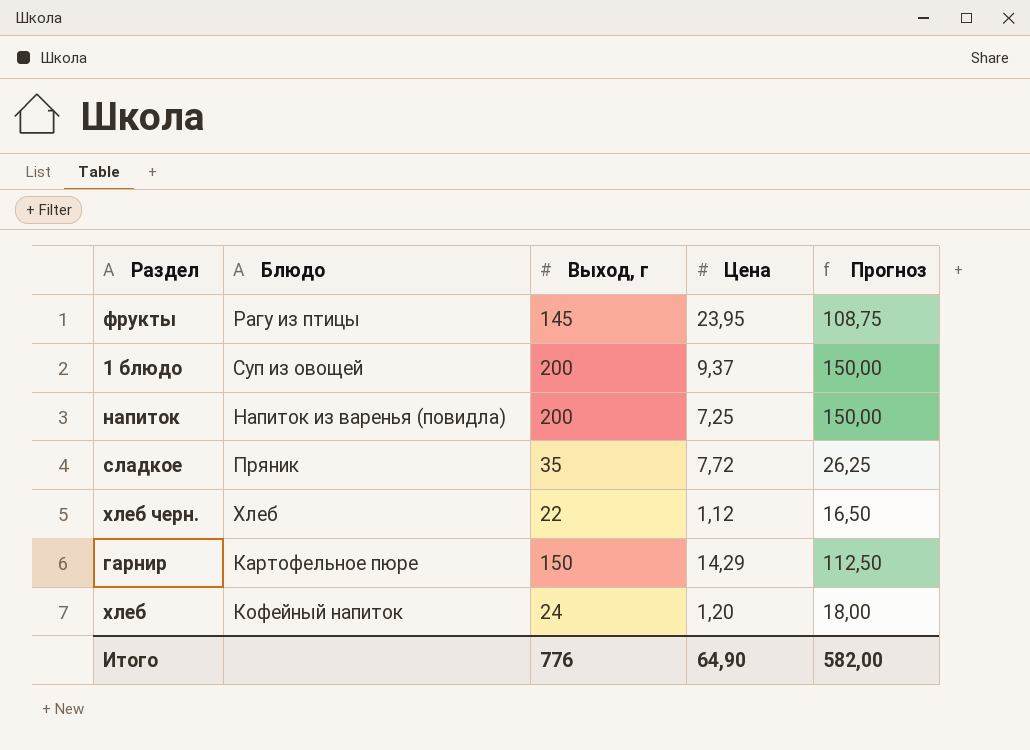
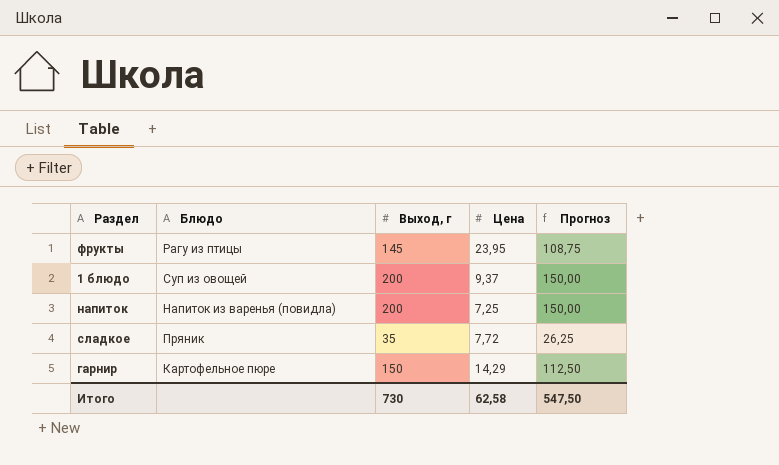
row хлеб черн.: Хлеб | 22 | 1,12 | 16,50 -> none
row хлеб: Кофейный напиток | 24 | 1,20 | 18,00 -> none
Итого | Выход, г: 776 -> 730
Итого | Цена: 64,90 -> 62,58
Итого | Прогноз: 582,00 -> 547,50

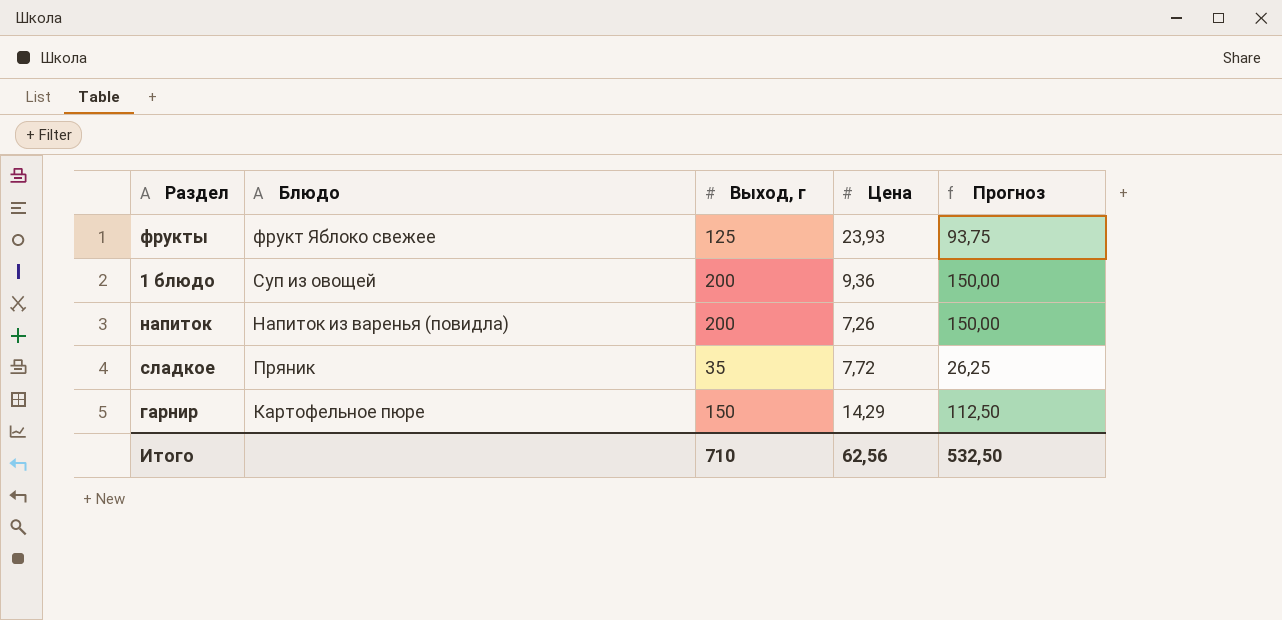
фрукты | Блюдо: Рагу из птицы -> фрукт Яблоко свежее
фрукты | Выход, г: 145 -> 125
фрукты | Цена: 23,95 -> 23,93
фрукты | Прогноз: 108,75 -> 93,75
1 блюдо | Цена: 9,37 -> 9,36
напиток | Цена: 7,25 -> 7,26
Итого | Выход, г: 730 -> 710
Итого | Цена: 62,58 -> 62,56
Итого | Прогноз: 547,50 -> 532,50

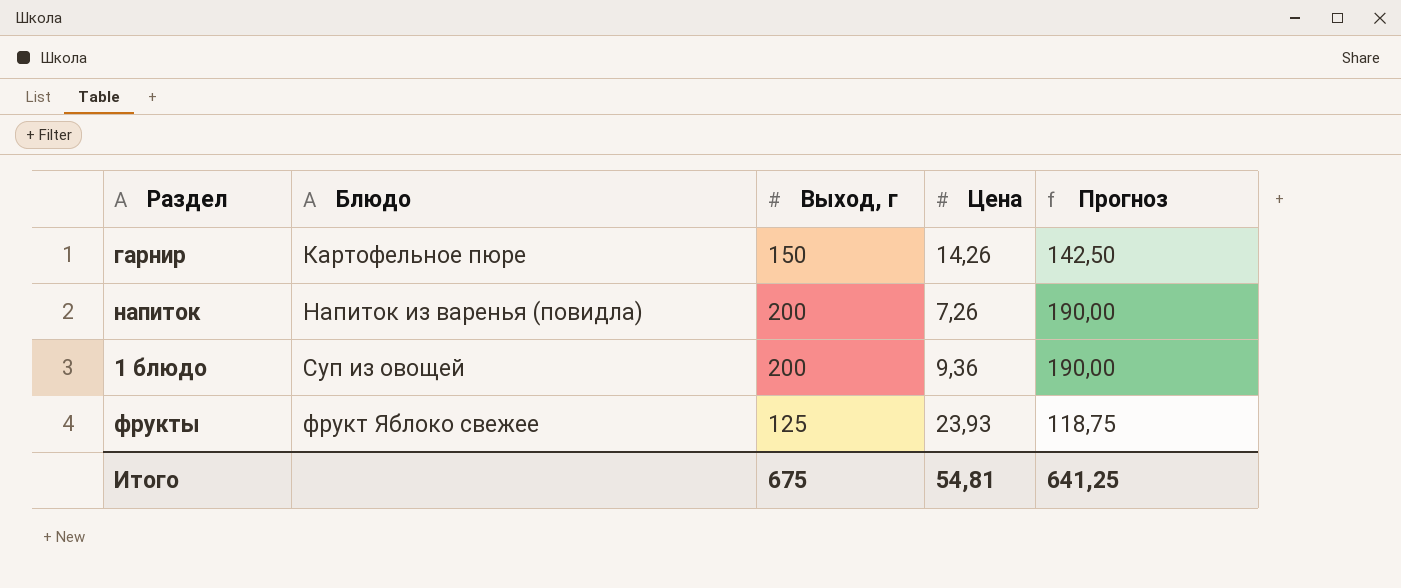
row order: none -> Блюдо ascending
column Прогноз | formula: [Выход, г] * 0,75 -> [Выход, г] * 0,95
row сладкое: Пряник | 35 | 7,72 | 26,25 -> none
гарнир | Цена: 14,29 -> 14,26
Итого | Выход, г: 710 -> 675
Итого | Цена: 62,56 -> 54,81
Итого | Прогноз: 532,50 -> 641,25

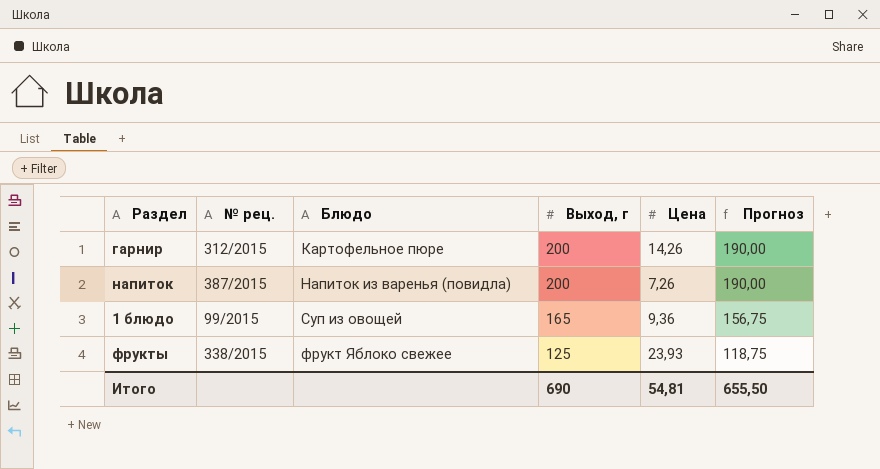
column № рец. | position: none -> 2
гарнир | Выход, г: 150 -> 200
гарнир | Прогноз: 142,50 -> 190,00
1 блюдо | Выход, г: 200 -> 165
1 блюдо | Прогноз: 190,00 -> 156,75
Итого | Выход, г: 675 -> 690
Итого | Прогноз: 641,25 -> 655,50

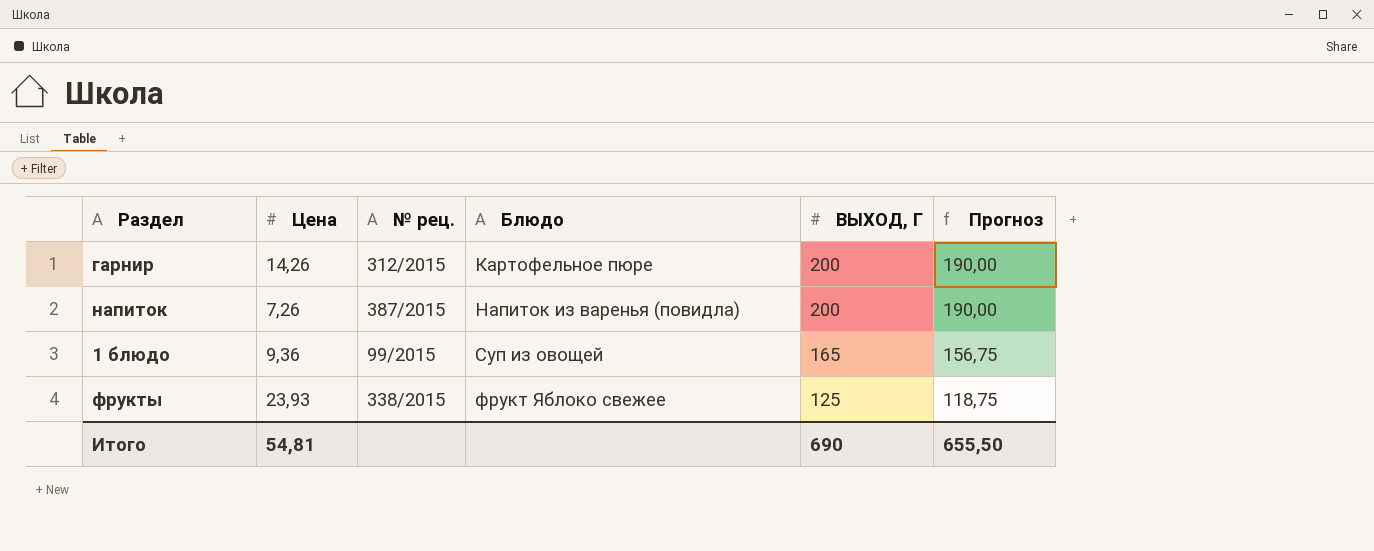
column Цена | position: 5 -> 2
column name: Выход, г -> ВЫХОД, Г

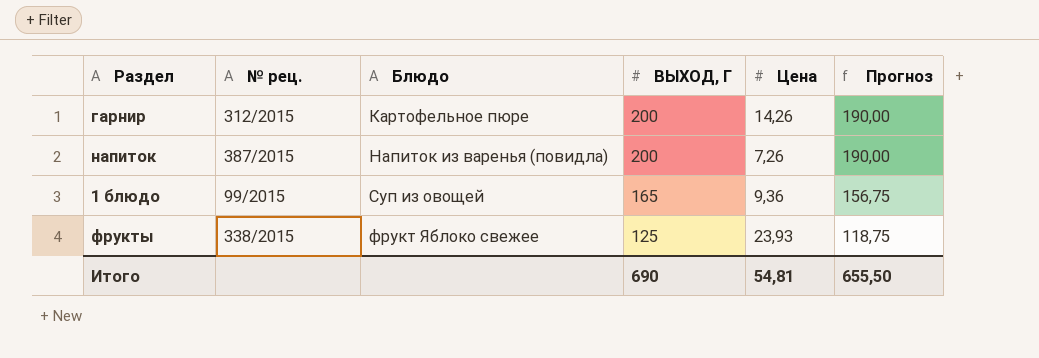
column Цена | position: 2 -> 5

